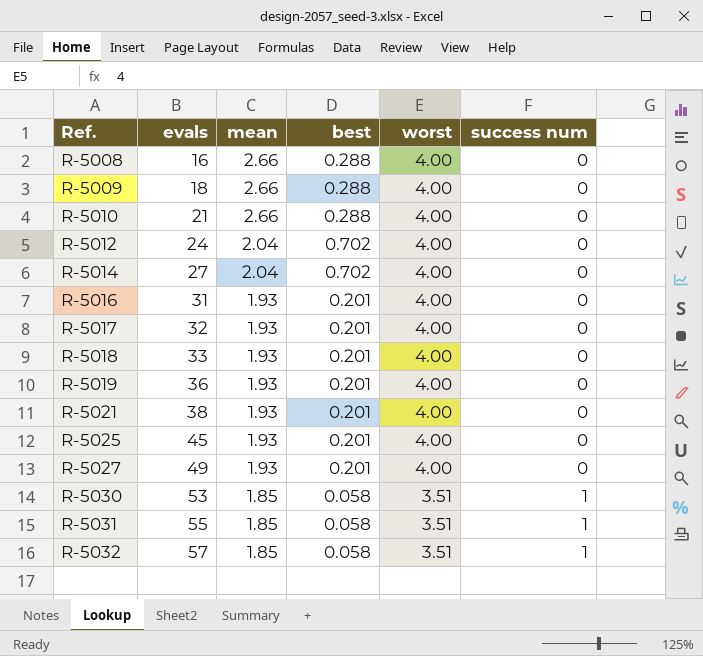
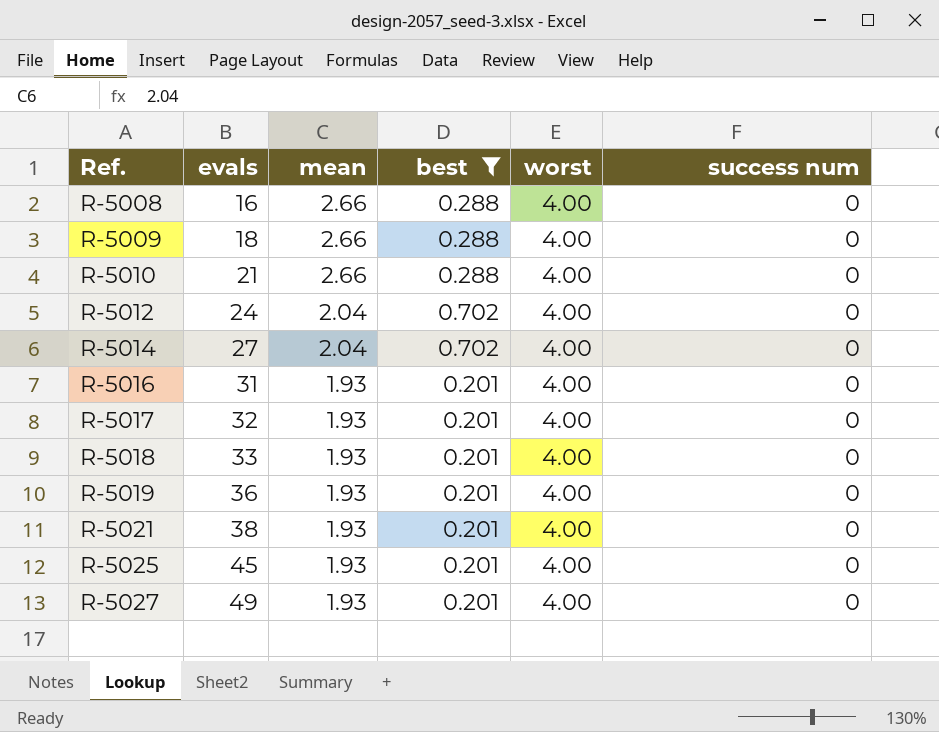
filter: none -> best != 0.058

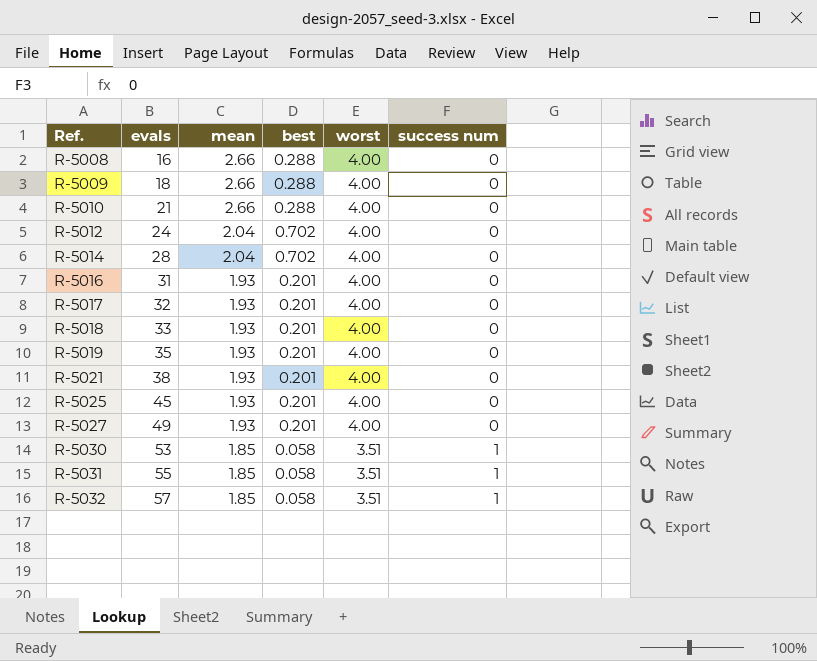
filter: best != 0.058 -> none
R-5014 | evals: 27 -> 28
R-5019 | evals: 36 -> 35

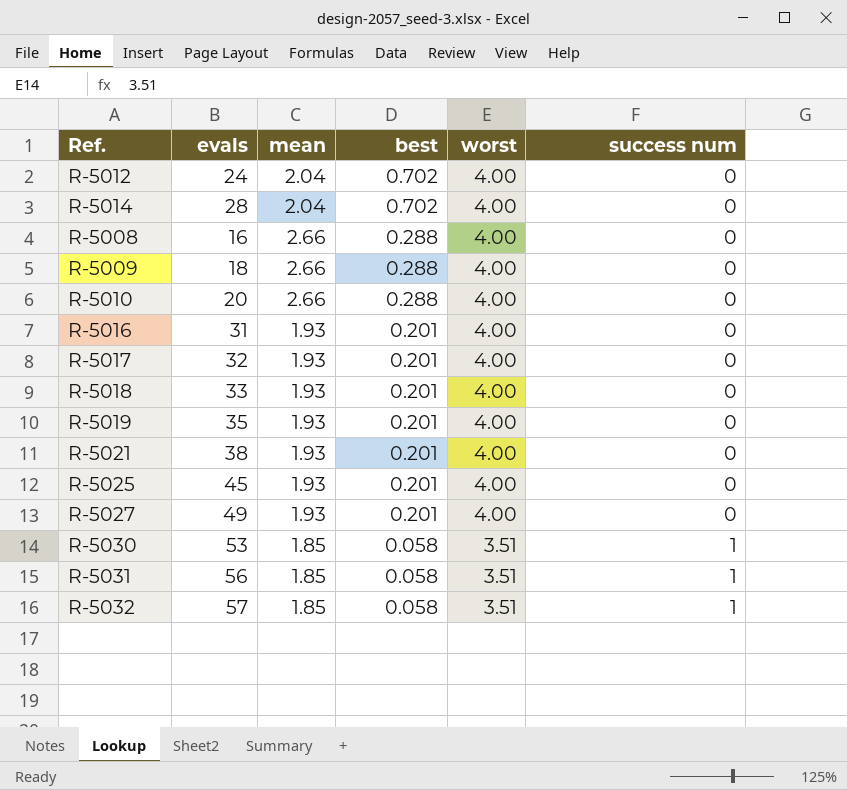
row order: Ref. ascending -> best descending
R-5010 | evals: 21 -> 20
R-5031 | evals: 55 -> 56

